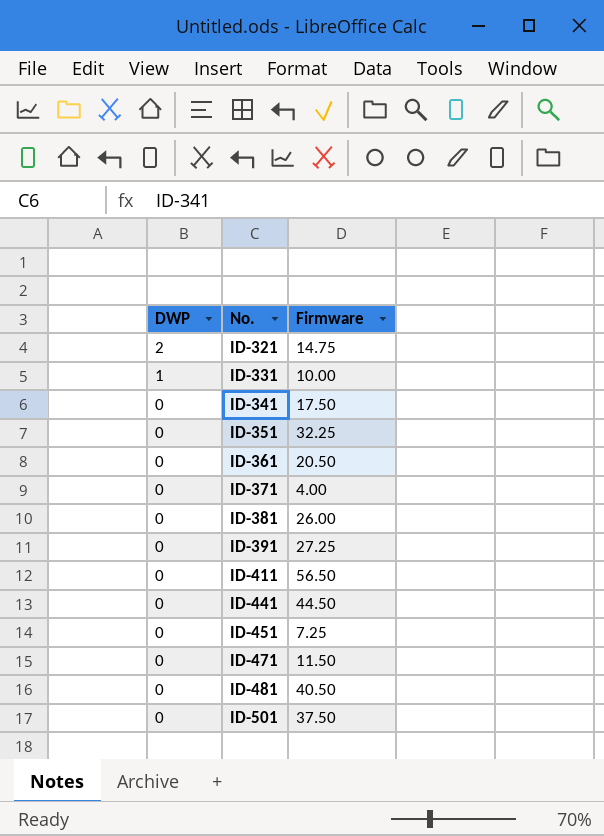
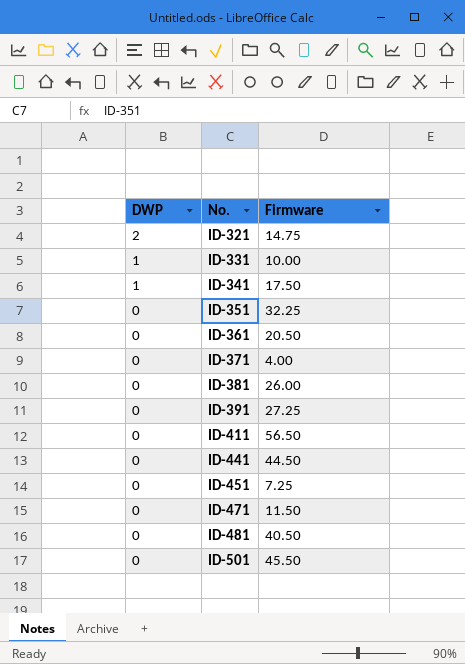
ID-341 | DWP: 0 -> 1
ID-501 | Firmware: 37.50 -> 45.50

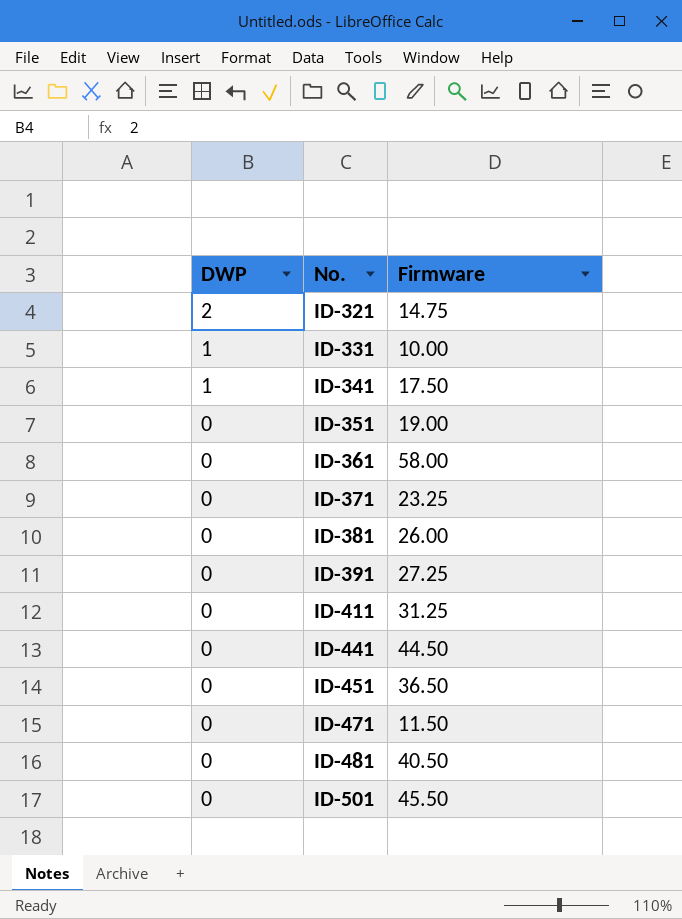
ID-351 | Firmware: 32.25 -> 19.00
ID-361 | Firmware: 20.50 -> 58.00
ID-371 | Firmware: 4.00 -> 23.25
ID-411 | Firmware: 56.50 -> 31.25
ID-451 | Firmware: 7.25 -> 36.50

